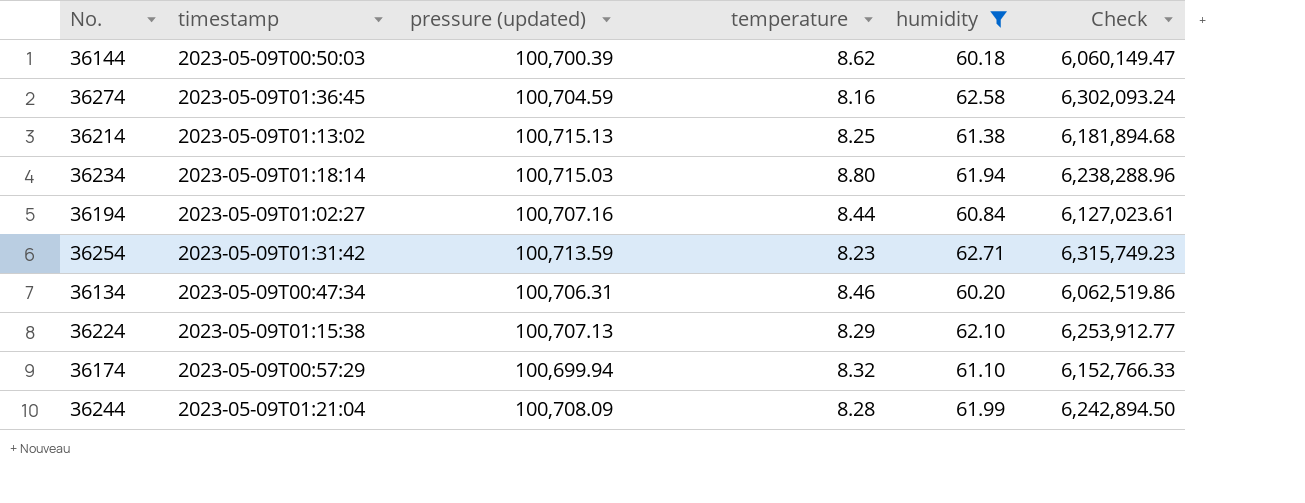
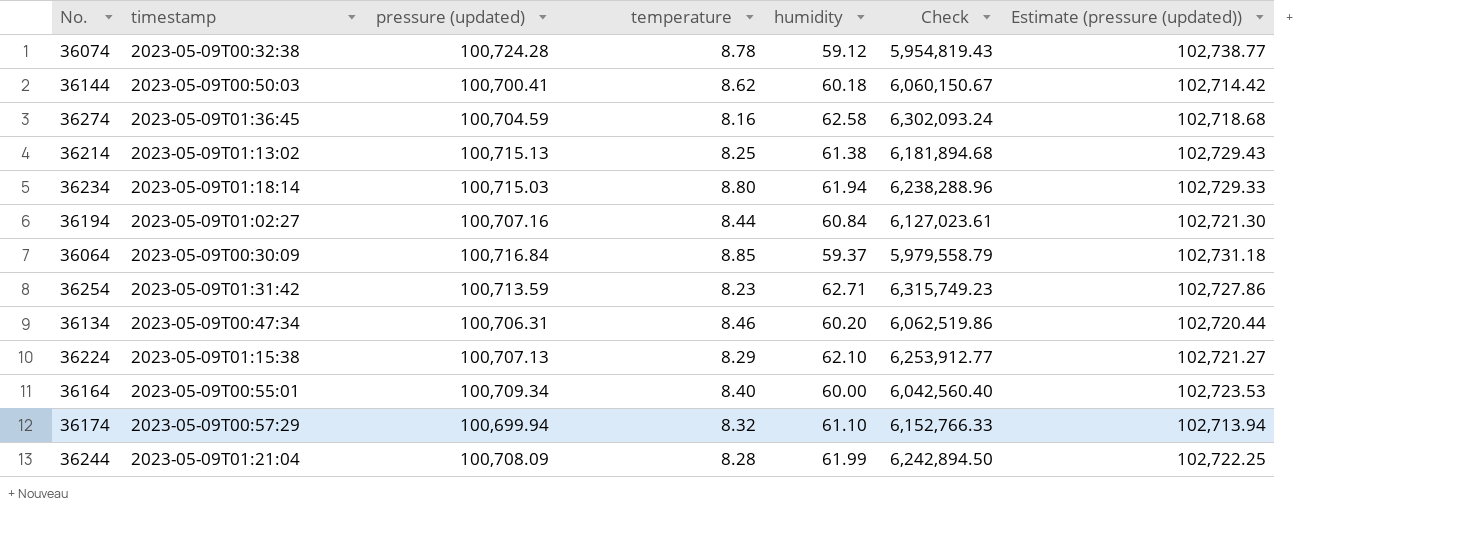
filter: humidity >= 60.18 -> none
column Estimate (pressure (updated)) | formula: none -> [pressure (updated)] * 1.02
36144 | pressure (updated): 100,700.39 -> 100,700.41
36144 | Check: 6,060,149.47 -> 6,060,150.67

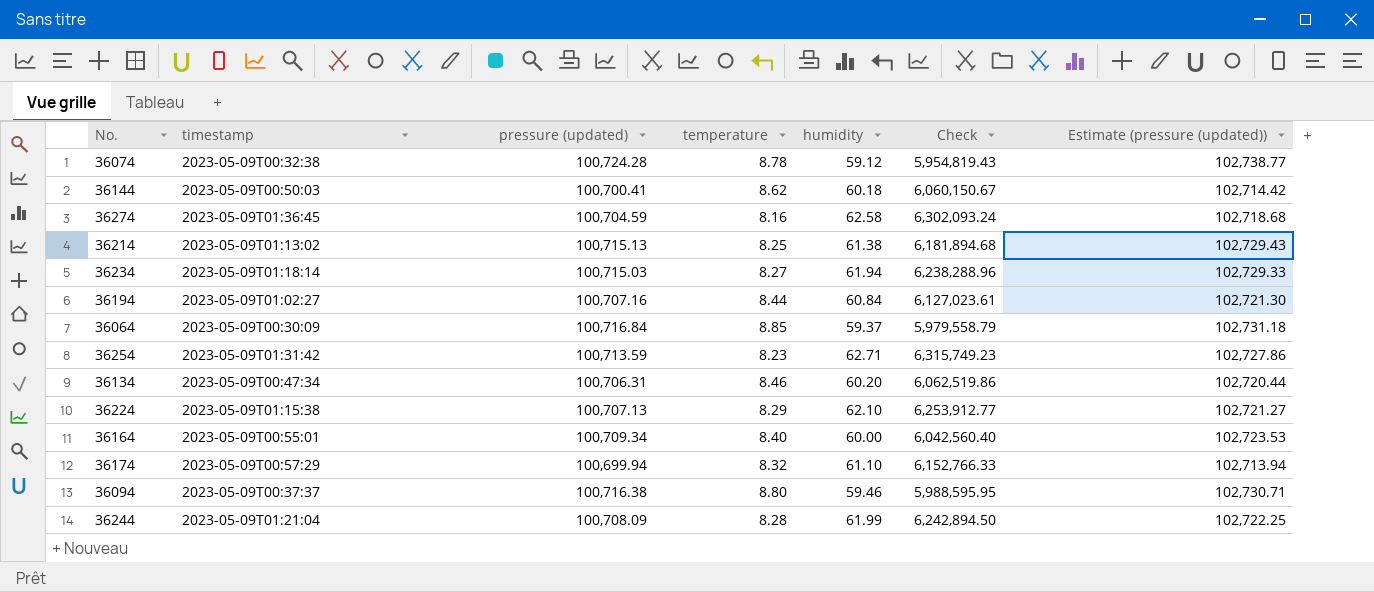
36234 | temperature: 8.80 -> 8.27
row 36094: none -> 2023-05-09T00:37:37 | 100,716.38 | 8.80 | 59.46 | 5,988,595.95 | 102,730.71

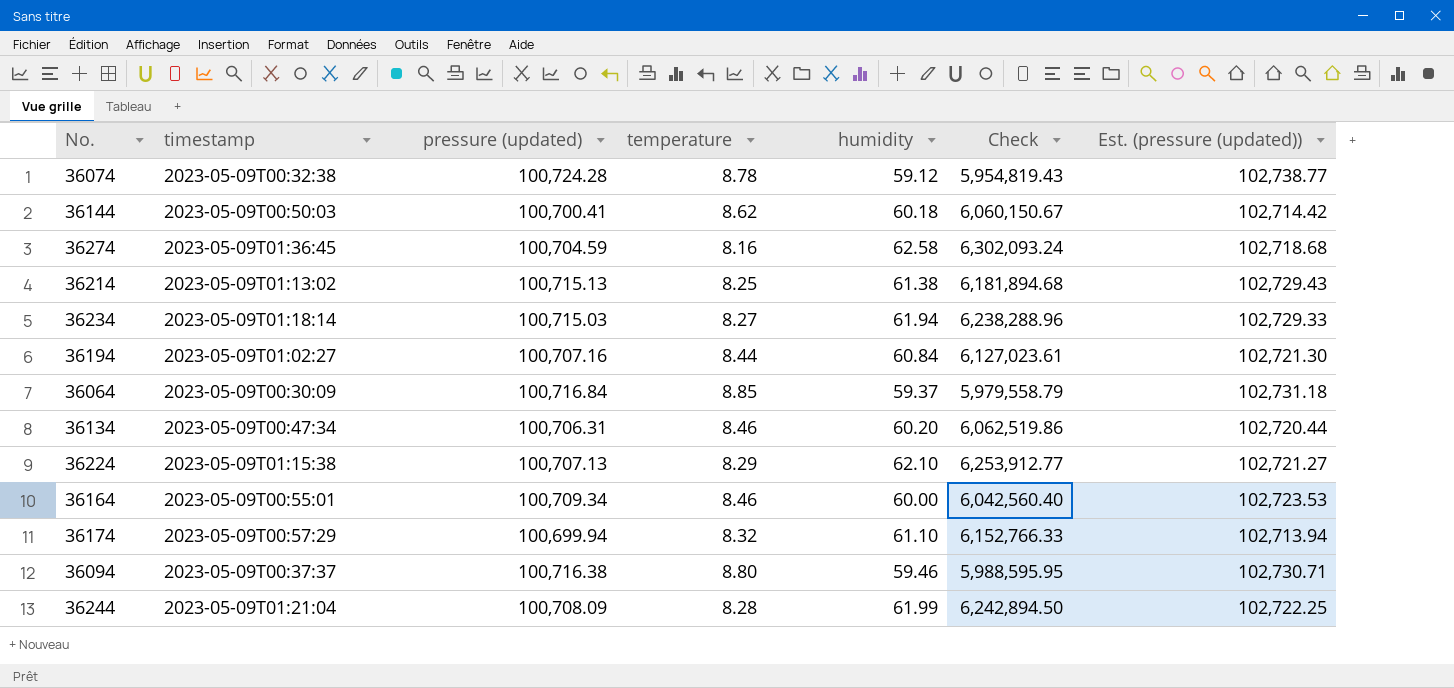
column name: Estimate (pressure (updated)) -> Est. (pressure (updated))
row 36254: 2023-05-09T01:31:42 | 100,713.59 | 8.23 | 62.71 | 6,315,749.23 | 102,727.86 -> none
36164 | temperature: 8.40 -> 8.46

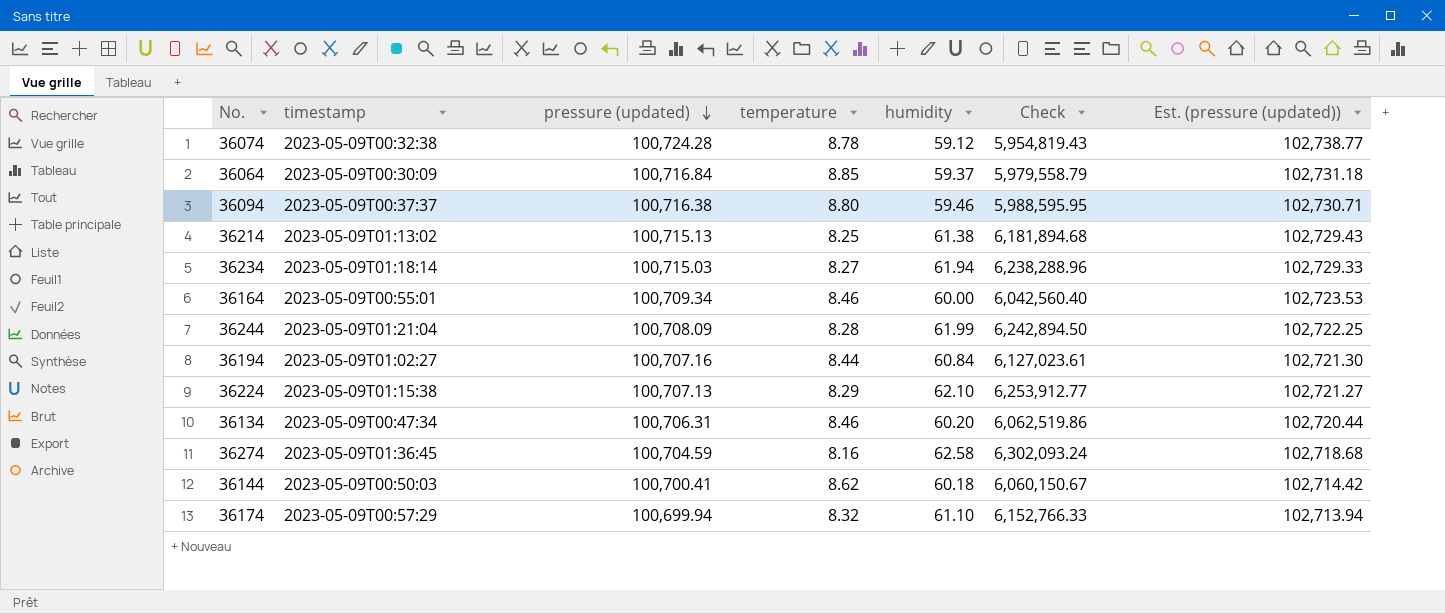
row order: none -> pressure (updated) descending

